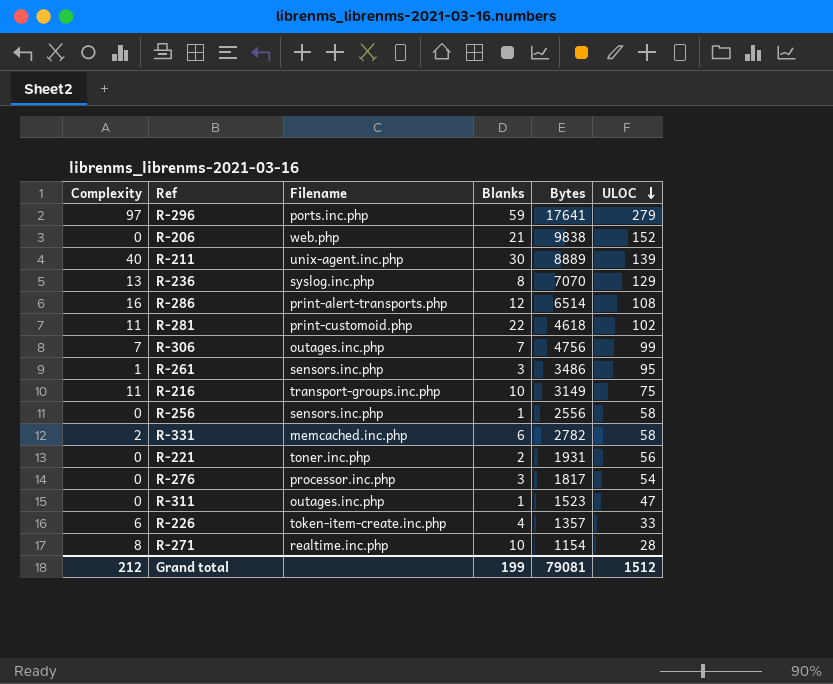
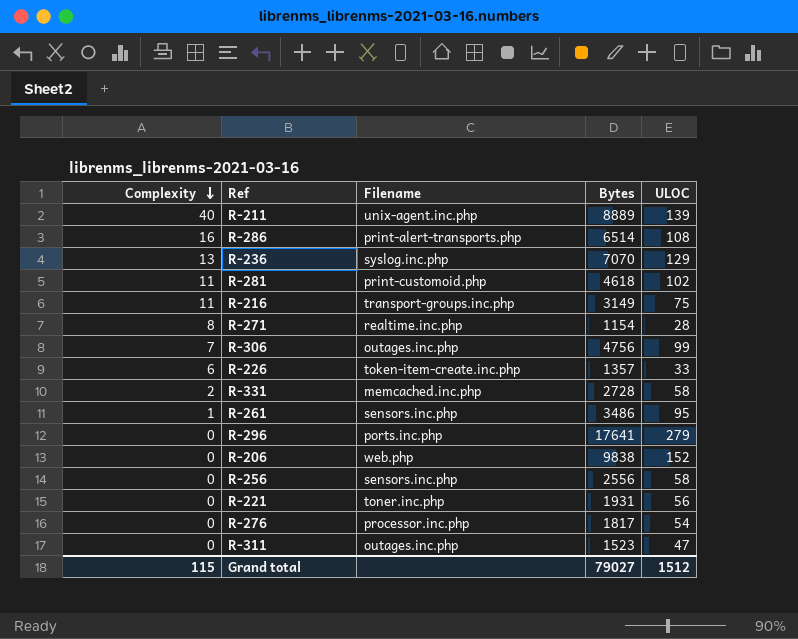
row order: ULOC descending -> Complexity descending
column Blanks | position: 4 -> none
R-331 | Bytes: 2782 -> 2728
R-296 | Complexity: 97 -> 0
Grand total | Complexity: 212 -> 115
Grand total | Bytes: 79081 -> 79027

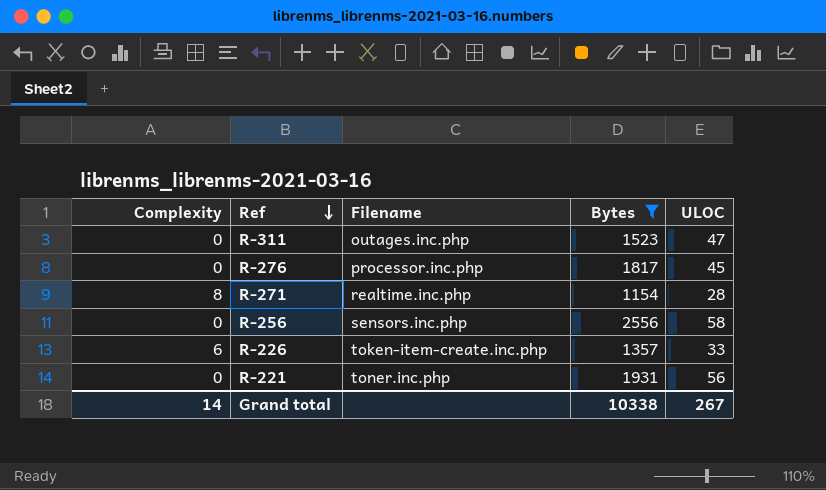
filter: none -> Bytes <= 2556
row order: Complexity descending -> Ref descending
R-276 | ULOC: 54 -> 45
Grand total | Complexity: 115 -> 14
Grand total | Bytes: 79027 -> 10338
Grand total | ULOC: 1512 -> 267

